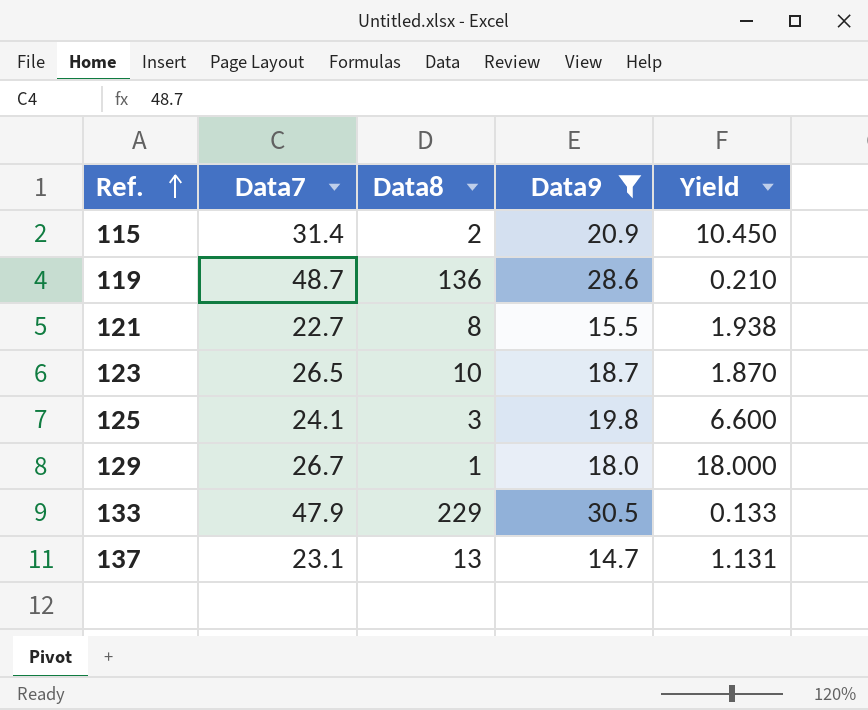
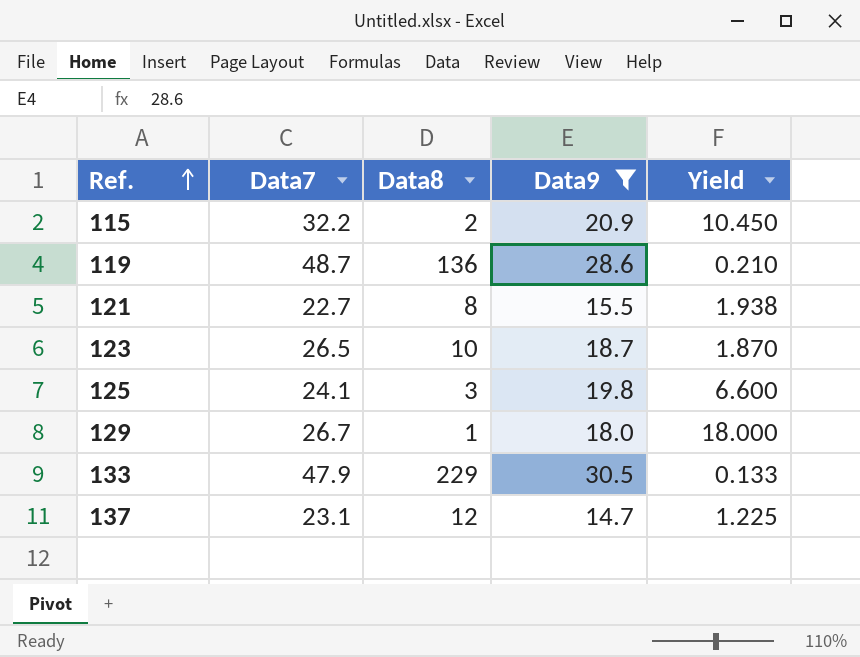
115 | Data7: 31.4 -> 32.2
137 | Data8: 13 -> 12
137 | Yield: 1.131 -> 1.225

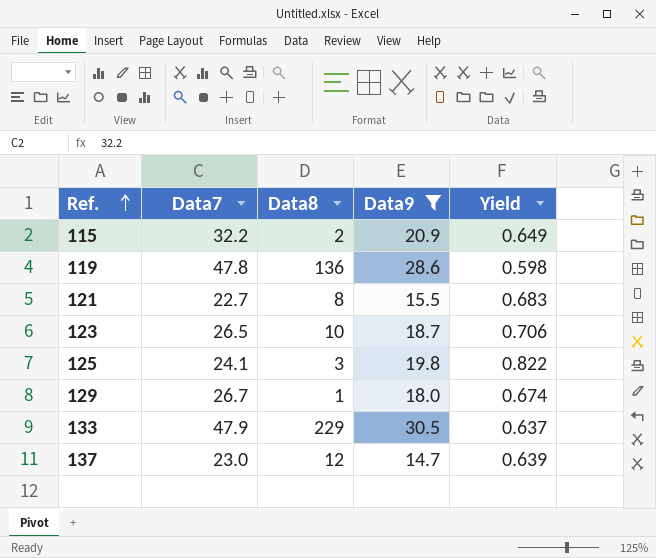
column Yield | formula: [Data9] / [Data8] -> [Data9] / [Data7]
119 | Data7: 48.7 -> 47.8
137 | Data7: 23.1 -> 23.0

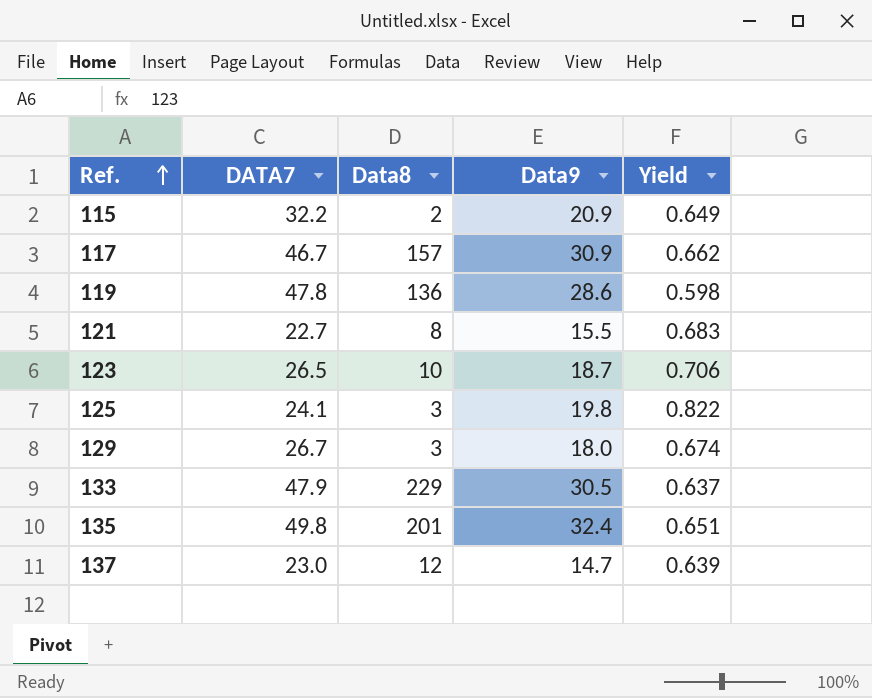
filter: Data9 <= 30.5 -> none
column name: Data7 -> DATA7
129 | Data8: 1 -> 3

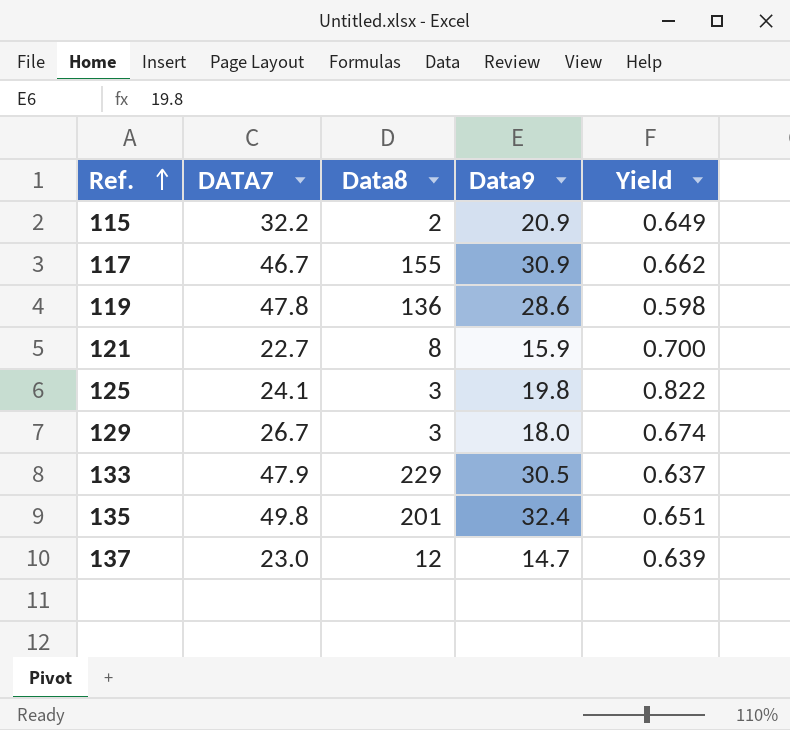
row 123: 26.5 | 10 | 18.7 | 0.706 -> none
117 | Data8: 157 -> 155
121 | Data9: 15.5 -> 15.9
121 | Yield: 0.683 -> 0.700

